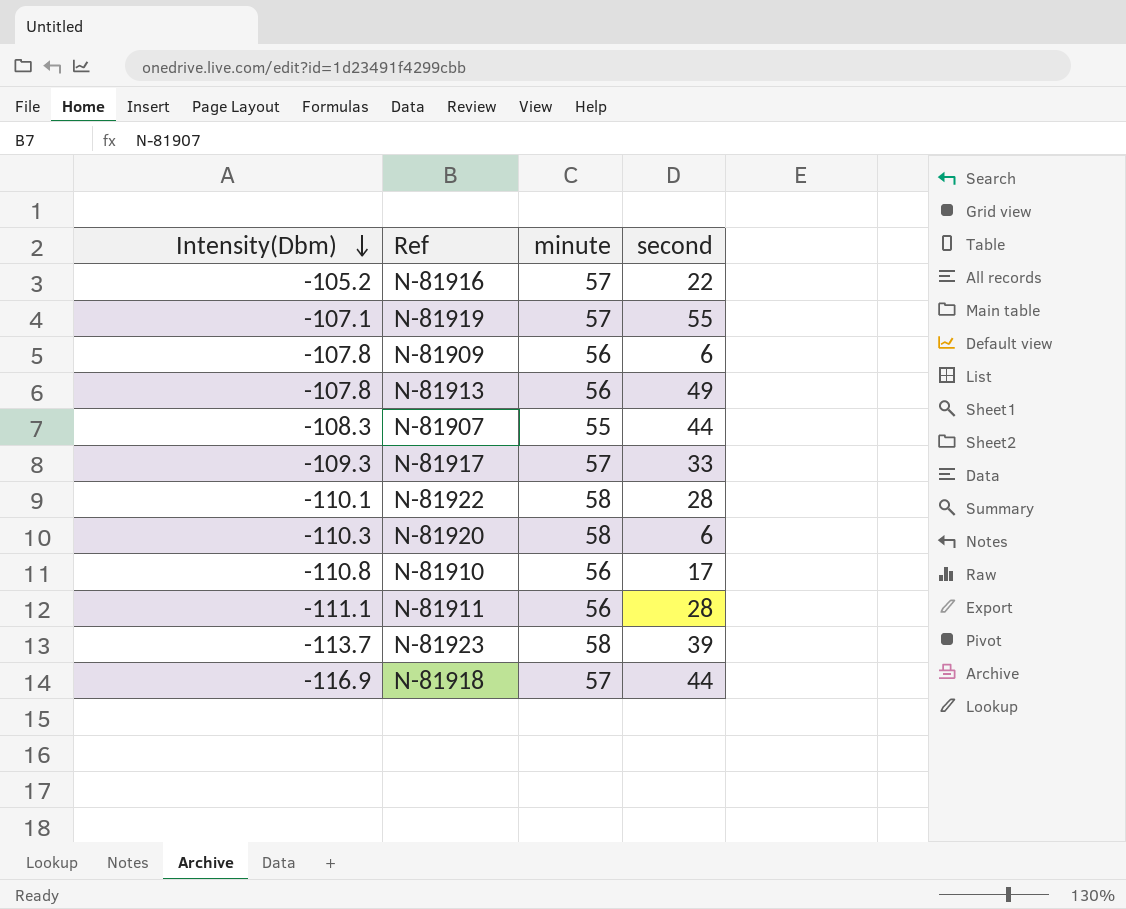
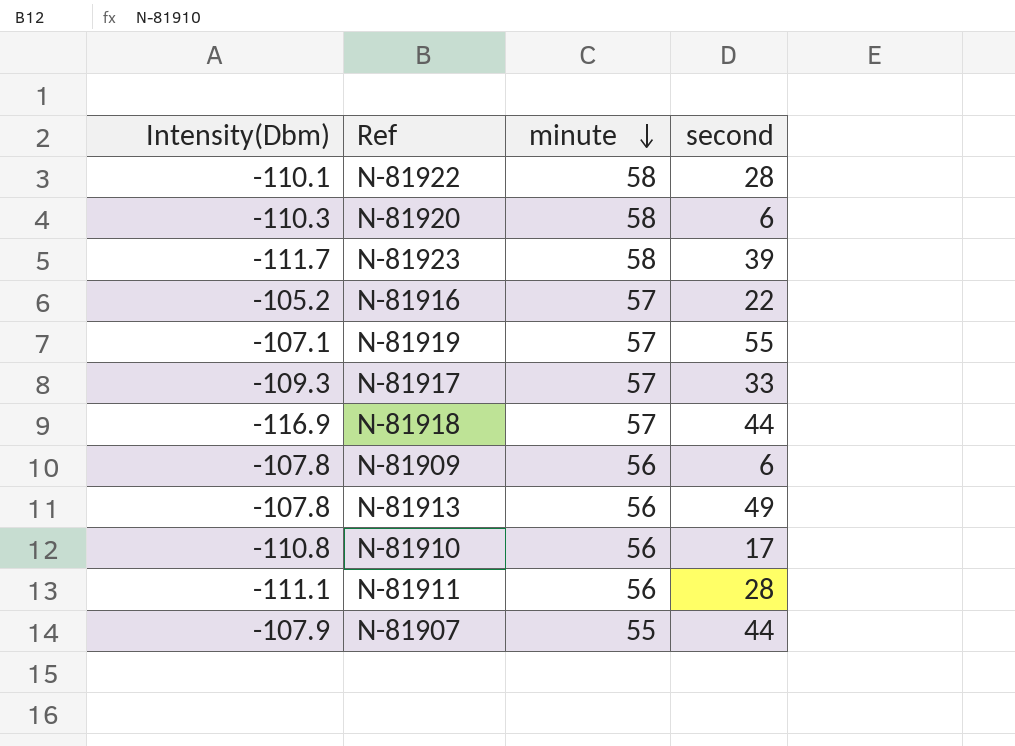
row order: Intensity(Dbm) descending -> minute descending
N-81923 | Intensity(Dbm): -113.7 -> -111.7
N-81907 | Intensity(Dbm): -108.3 -> -107.9

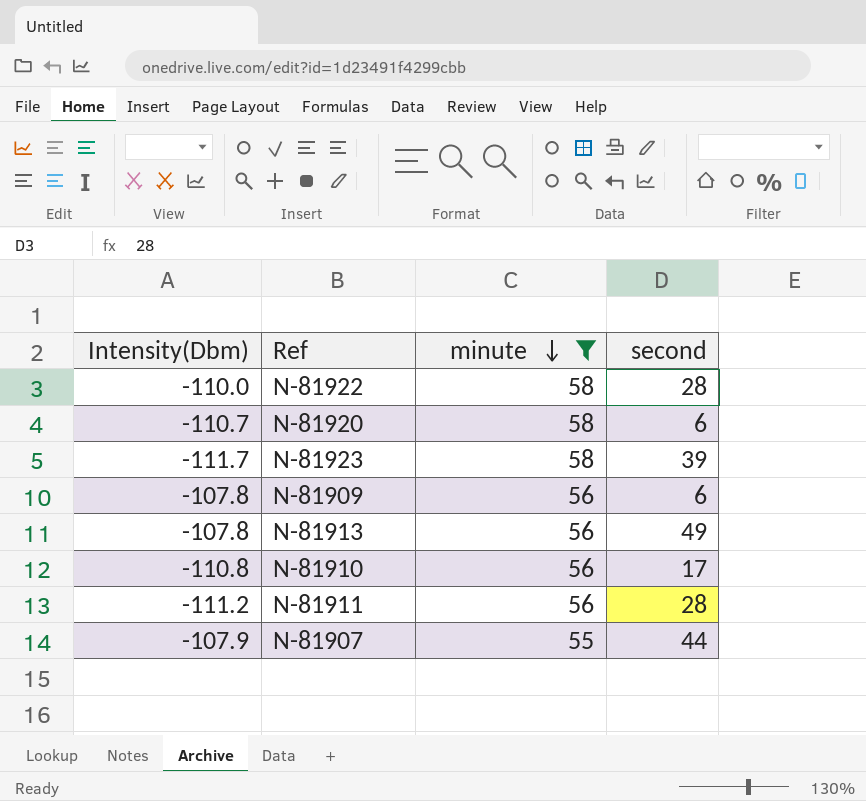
filter: none -> minute != 57
N-81922 | Intensity(Dbm): -110.1 -> -110.0
N-81920 | Intensity(Dbm): -110.3 -> -110.7
N-81911 | Intensity(Dbm): -111.1 -> -111.2

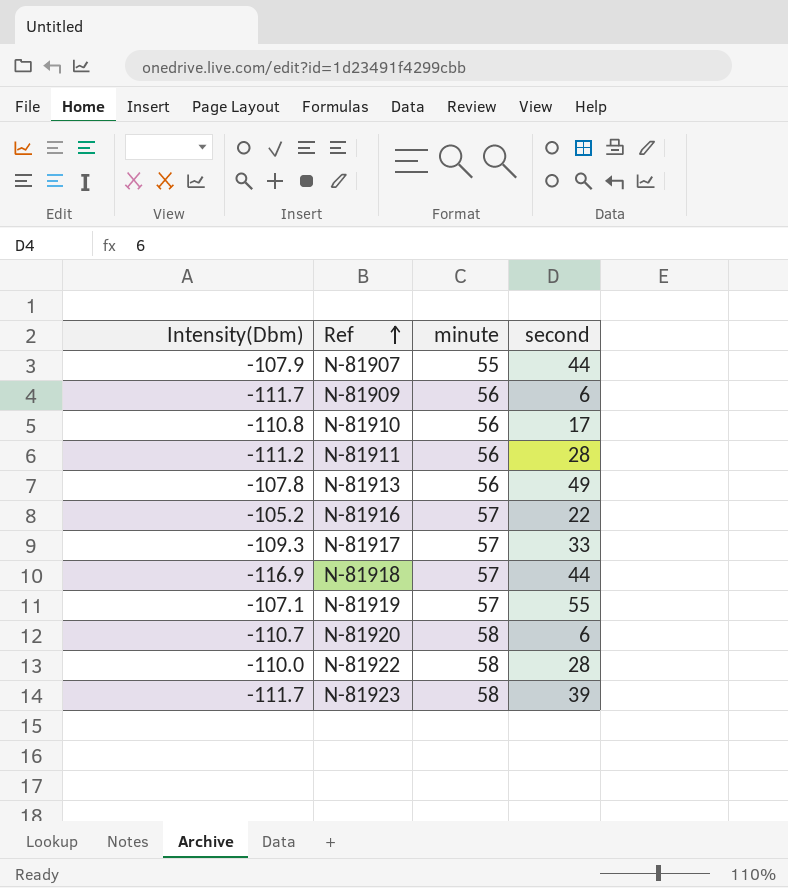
filter: minute != 57 -> none
row order: minute descending -> Ref ascending
N-81909 | Intensity(Dbm): -107.8 -> -111.7

